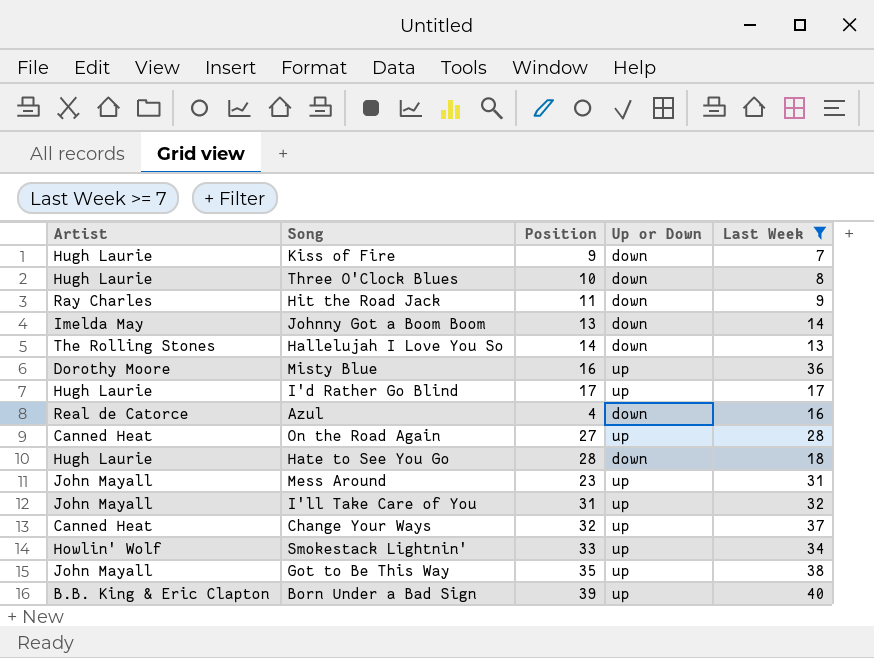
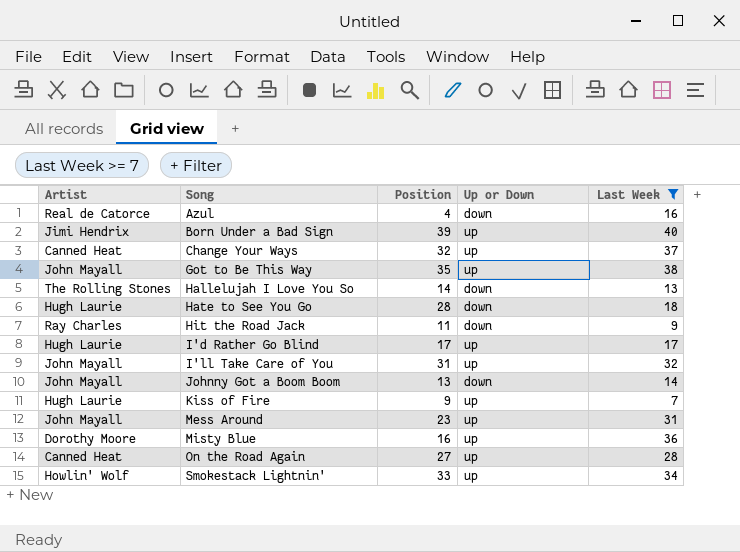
row order: none -> Song ascending
row Three O'Clock Blues: Hugh Laurie | 10 | down | 8 -> none
Born Under a Bad Sign | Artist: B.B. King & Eric Clapton -> Jimi Hendrix
Johnny Got a Boom Boom | Artist: Imelda May -> John Mayall
Kiss of Fire | Up or Down: down -> up

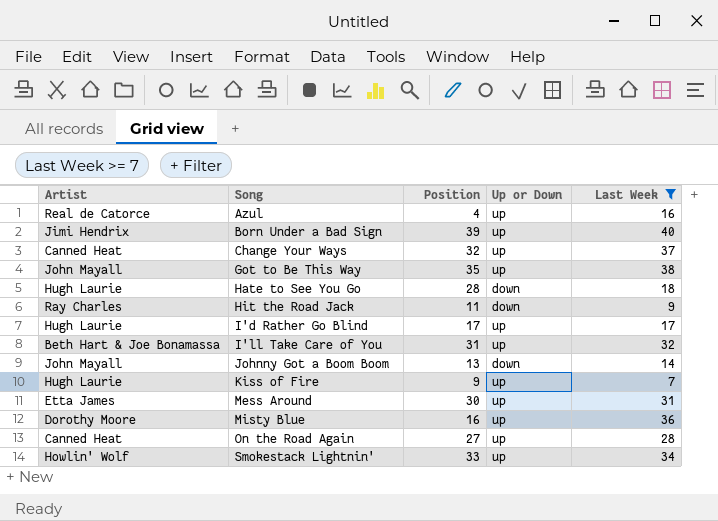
row Hallelujah I Love You So: The Rolling Stones | 14 | down | 13 -> none
Azul | Up or Down: down -> up
I'll Take Care of You | Artist: John Mayall -> Beth Hart & Joe Bonamassa
Mess Around | Artist: John Mayall -> Etta James
Mess Around | Position: 23 -> 30

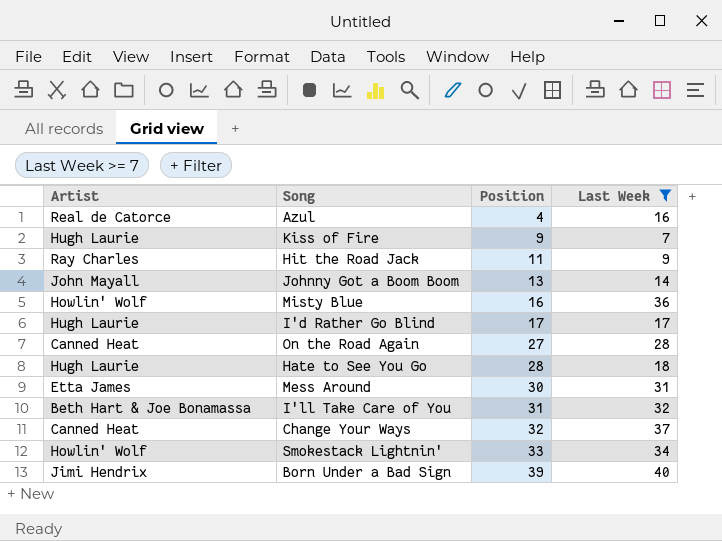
row order: Song ascending -> Position ascending
column Up or Down | position: 4 -> none
row Got to Be This Way: John Mayall | 35 | up | 38 -> none
Misty Blue | Artist: Dorothy Moore -> Howlin' Wolf

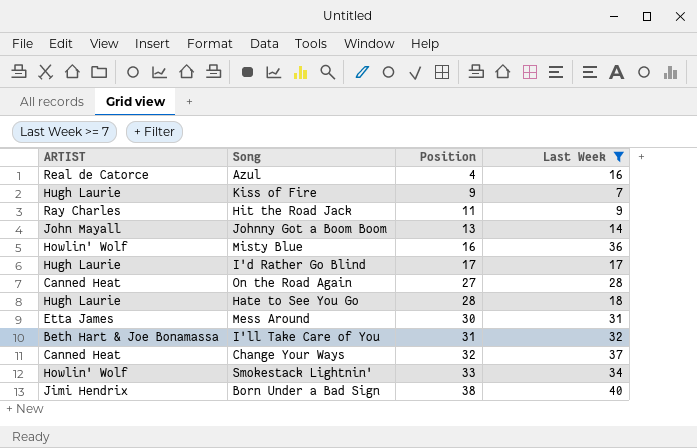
column name: Artist -> ARTIST
Born Under a Bad Sign | Position: 39 -> 38

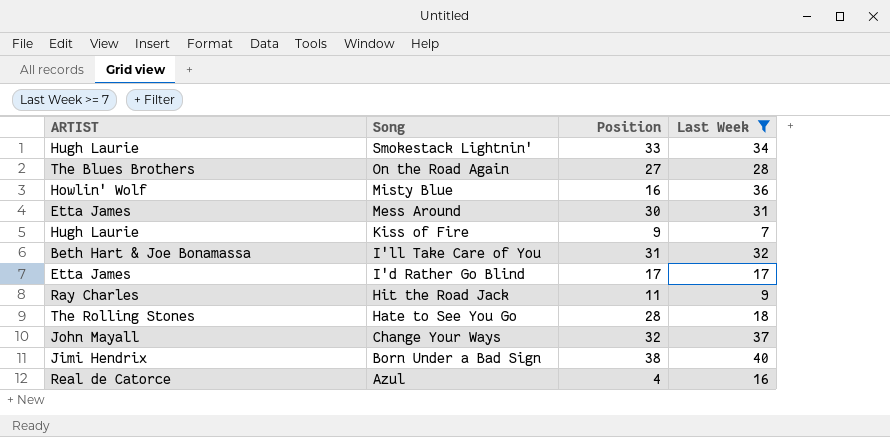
row order: Position ascending -> Song descending
row Johnny Got a Boom Boom: John Mayall | 13 | 14 -> none
Smokestack Lightnin' | ARTIST: Howlin' Wolf -> Hugh Laurie
On the Road Again | ARTIST: Canned Heat -> The Blues Brothers
I'd Rather Go Blind | ARTIST: Hugh Laurie -> Etta James
Hate to See You Go | ARTIST: Hugh Laurie -> The Rolling Stones
Change Your Ways | ARTIST: Canned Heat -> John Mayall

